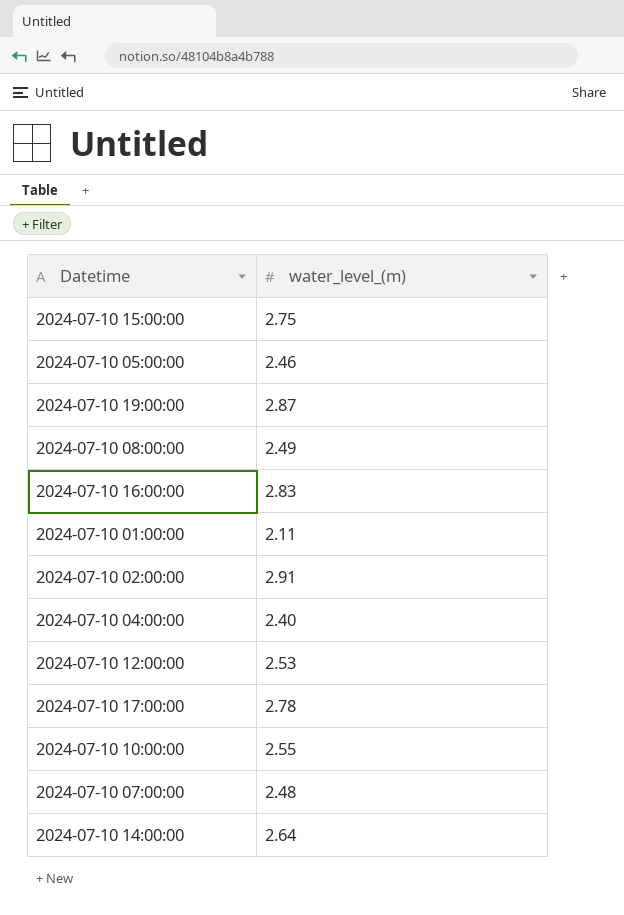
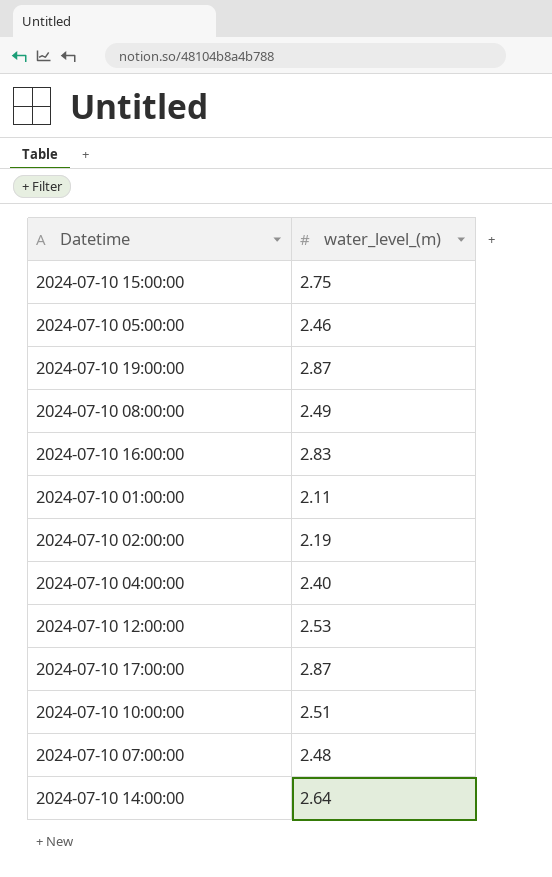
2024-07-10 02:00:00 | water_level_(m): 2.91 -> 2.19
2024-07-10 17:00:00 | water_level_(m): 2.78 -> 2.87
2024-07-10 10:00:00 | water_level_(m): 2.55 -> 2.51

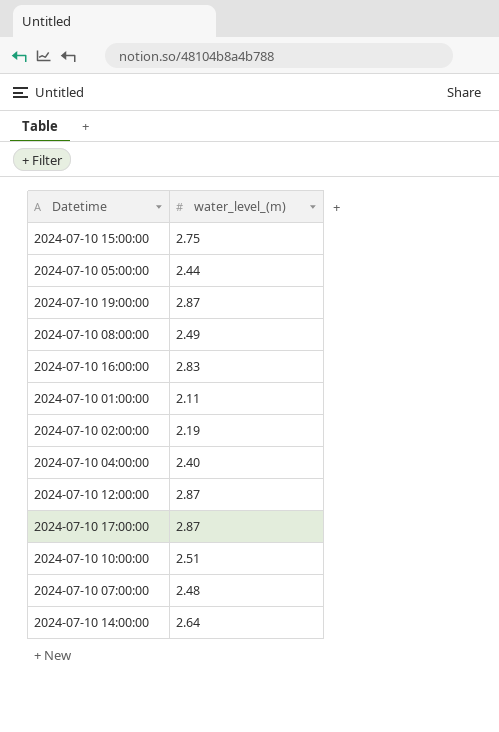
2024-07-10 05:00:00 | water_level_(m): 2.46 -> 2.44
2024-07-10 12:00:00 | water_level_(m): 2.53 -> 2.87

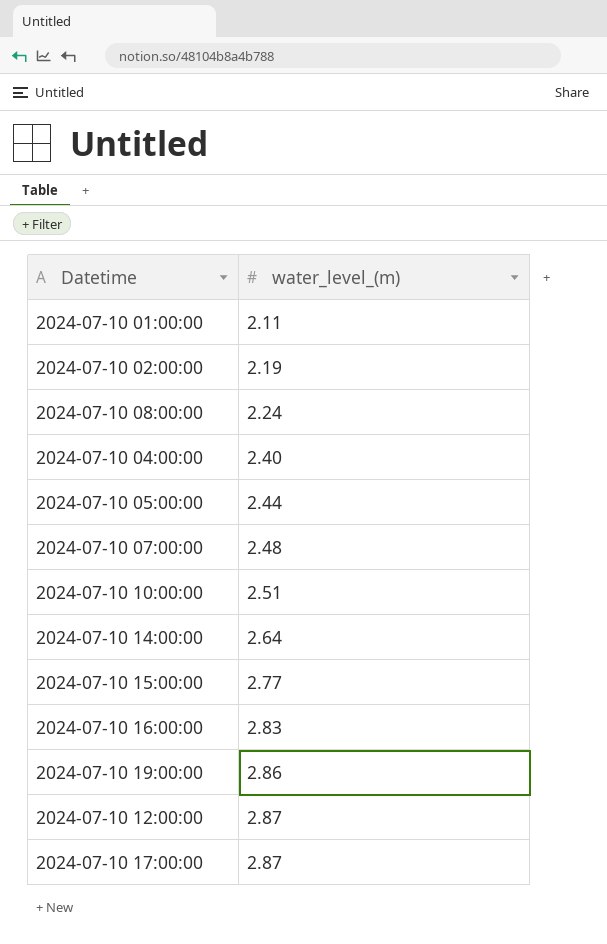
row order: none -> water_level_(m) ascending
2024-07-10 08:00:00 | water_level_(m): 2.49 -> 2.24
2024-07-10 15:00:00 | water_level_(m): 2.75 -> 2.77
2024-07-10 19:00:00 | water_level_(m): 2.87 -> 2.86

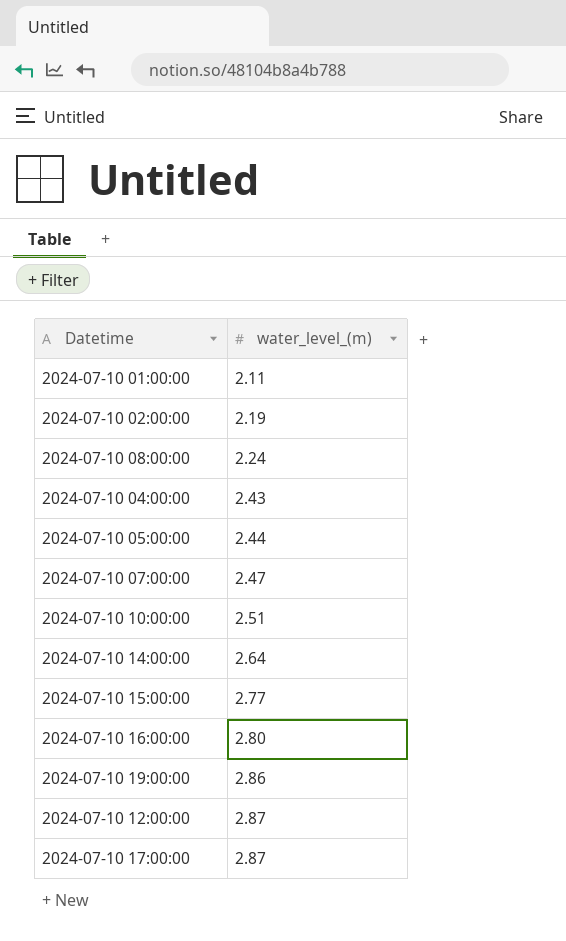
2024-07-10 04:00:00 | water_level_(m): 2.40 -> 2.43
2024-07-10 07:00:00 | water_level_(m): 2.48 -> 2.47
2024-07-10 16:00:00 | water_level_(m): 2.83 -> 2.80

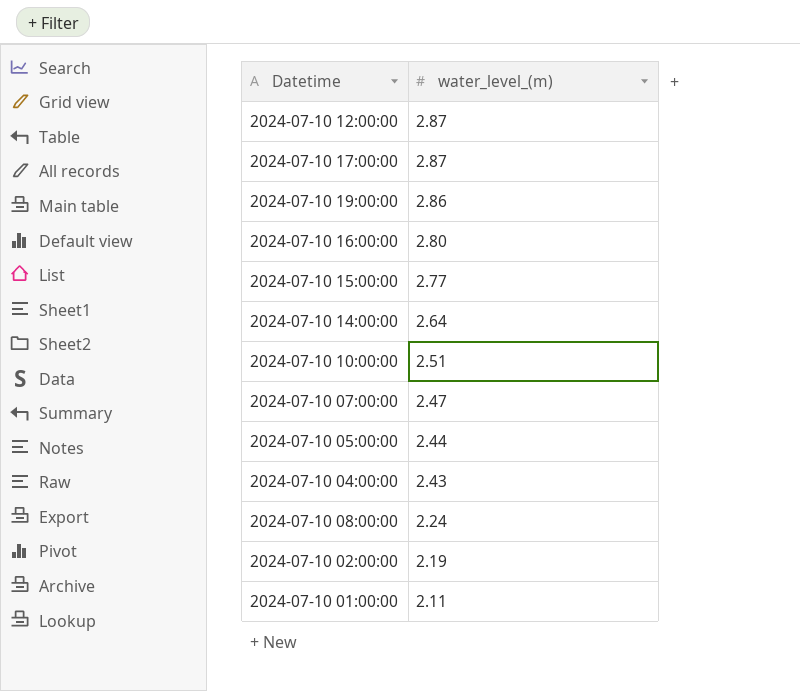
row order: water_level_(m) ascending -> water_level_(m) descending

